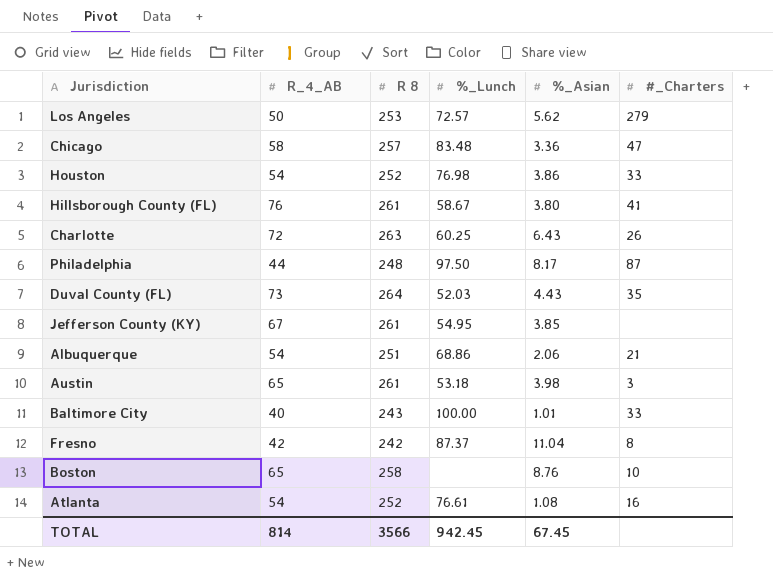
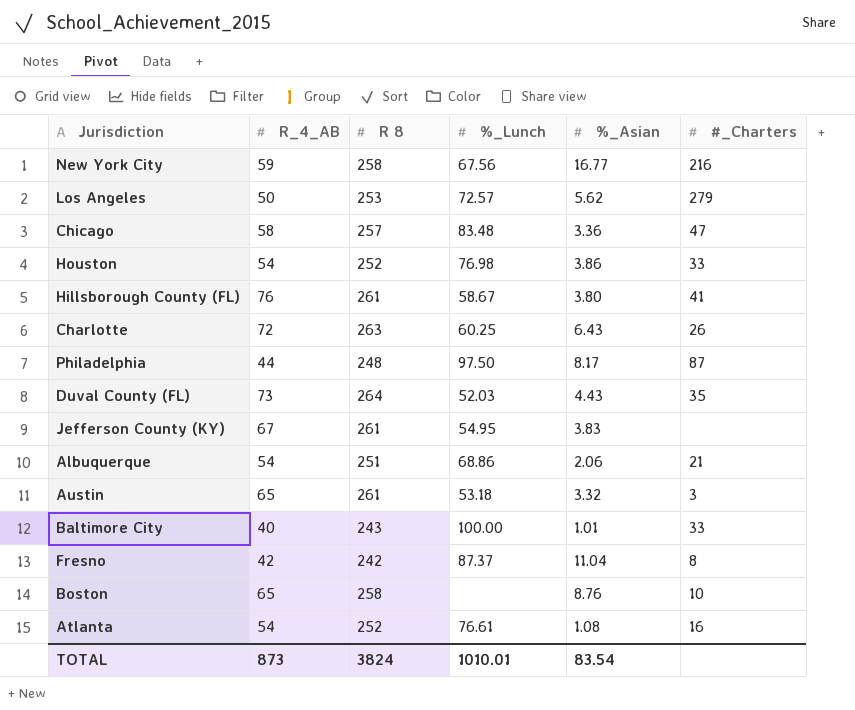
row New York City: none -> 59 | 258 | 67.56 | 16.77 | 216
Jefferson County (KY) | %_Asian: 3.85 -> 3.83
Austin | %_Asian: 3.98 -> 3.32
TOTAL | R_4_AB: 814 -> 873
TOTAL | R 8: 3566 -> 3824
TOTAL | %_Lunch: 942.45 -> 1010.01
TOTAL | %_Asian: 67.45 -> 83.54

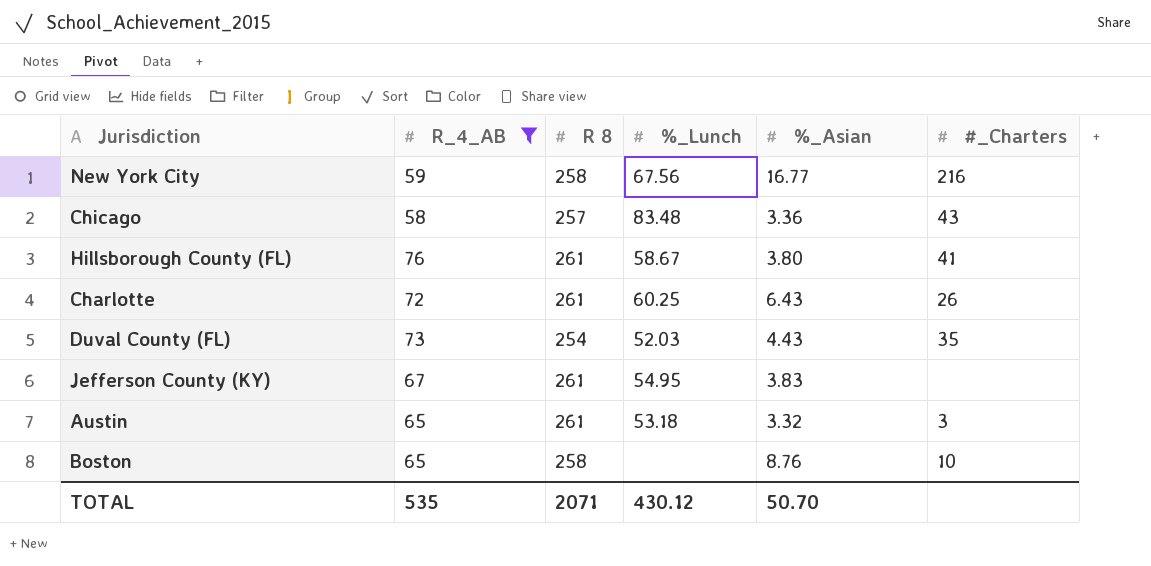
filter: none -> R_4_AB >= 58
Chicago | #_Charters: 47 -> 43
Charlotte | R 8: 263 -> 261
Duval County (FL) | R 8: 264 -> 254
TOTAL | R_4_AB: 873 -> 535
TOTAL | R 8: 3824 -> 2071
TOTAL | %_Lunch: 1010.01 -> 430.12
TOTAL | %_Asian: 83.54 -> 50.70

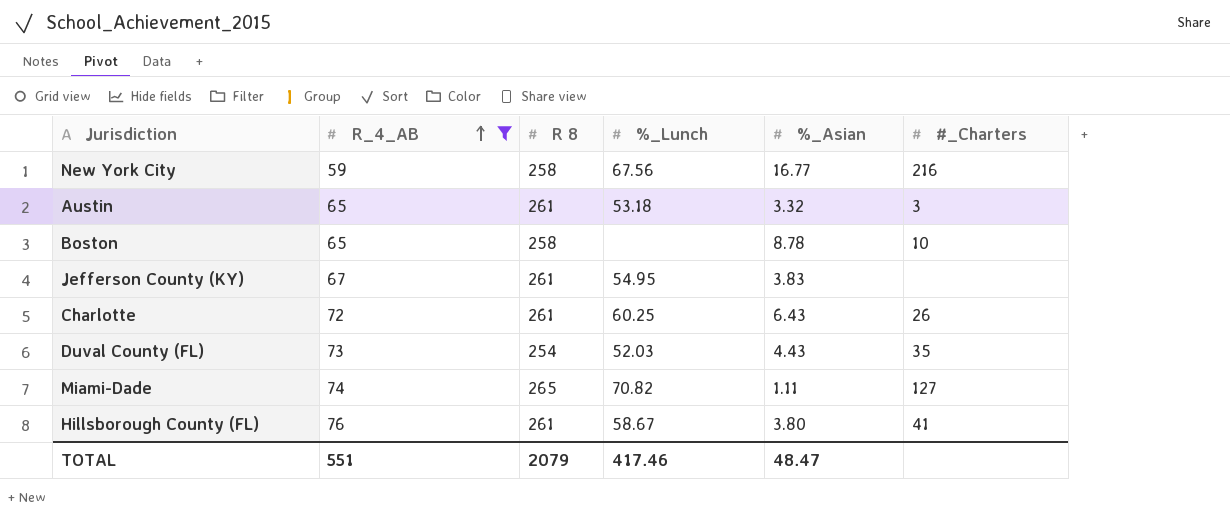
row order: none -> R_4_AB ascending
row Chicago: 58 | 257 | 83.48 | 3.36 | 43 -> none
Boston | %_Asian: 8.76 -> 8.78
row Miami-Dade: none -> 74 | 265 | 70.82 | 1.11 | 127
TOTAL | R_4_AB: 535 -> 551
TOTAL | R 8: 2071 -> 2079
TOTAL | %_Lunch: 430.12 -> 417.46
TOTAL | %_Asian: 50.70 -> 48.47

